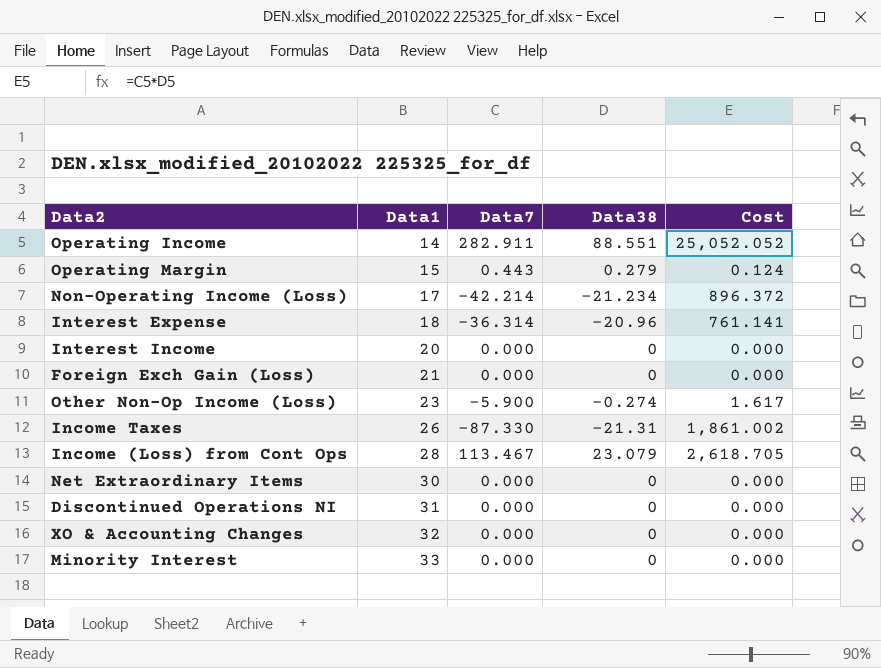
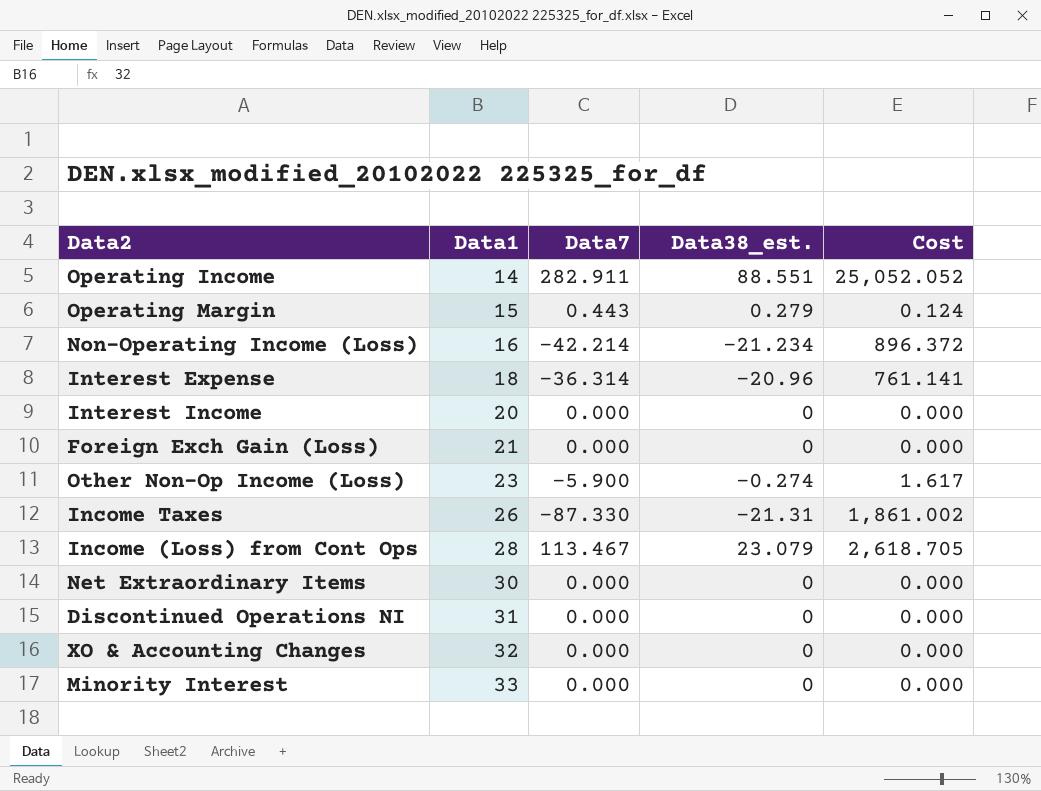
column name: Data38 -> Data38_est.
Non-Operating Income (Loss) | Data1: 17 -> 16

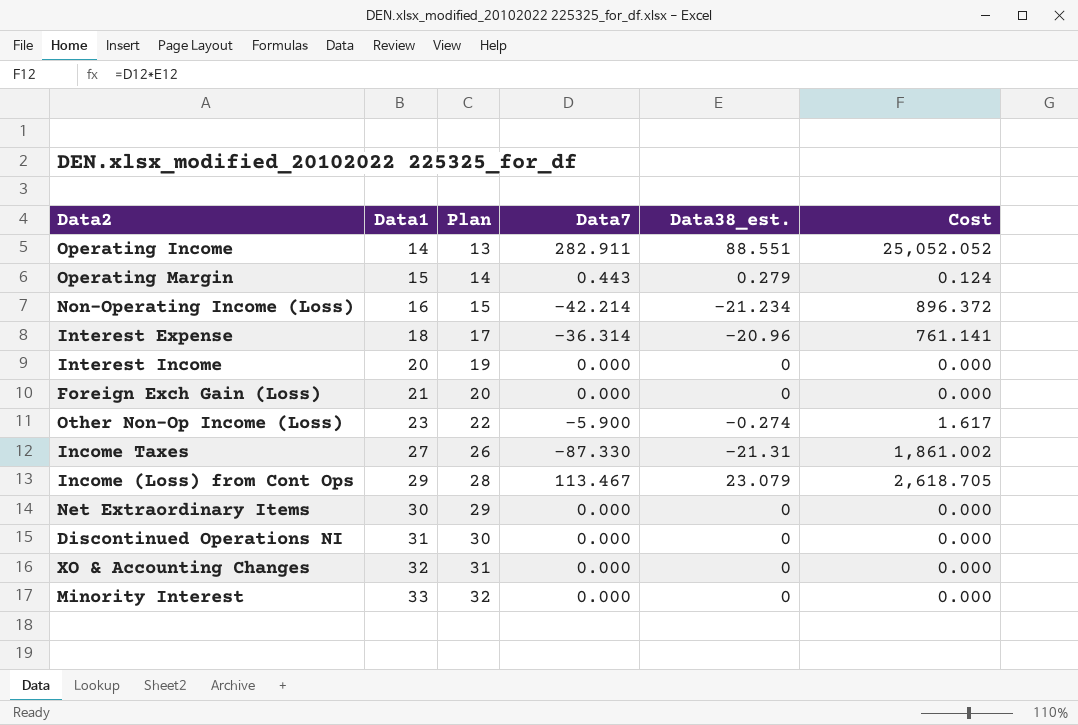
column Plan | formula: none -> [Data1] - 1
Income Taxes | Data1: 26 -> 27
Income (Loss) from Cont Ops | Data1: 28 -> 29

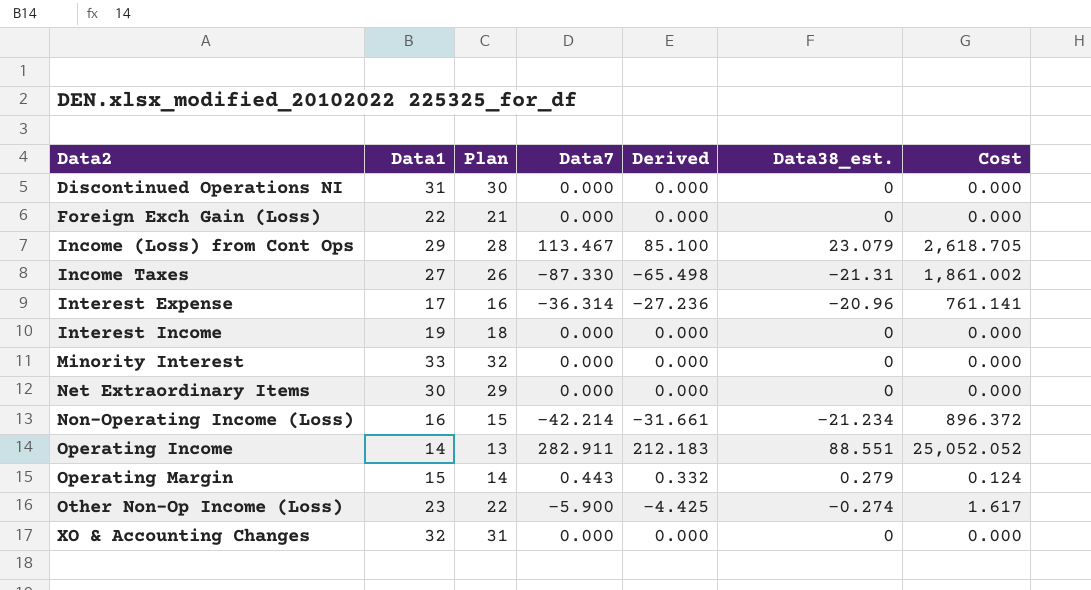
row order: Data1 ascending -> Data2 ascending
column Derived | formula: none -> [Data7] * 0.75
Foreign Exch Gain (Loss) | Data1: 21 -> 22
Foreign Exch Gain (Loss) | Plan: 20 -> 21
Interest Expense | Data1: 18 -> 17
Interest Expense | Plan: 17 -> 16
Interest Income | Data1: 20 -> 19
Interest Income | Plan: 19 -> 18

